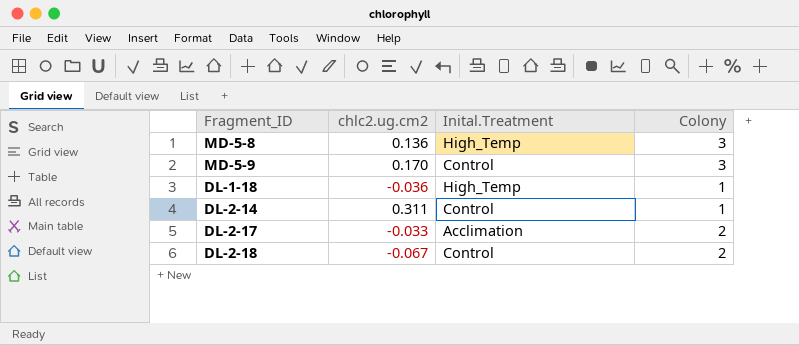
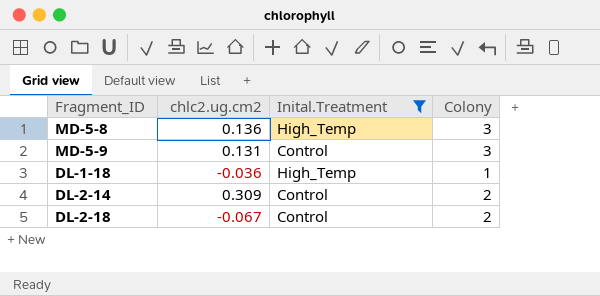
filter: none -> Inital.Treatment != Acclimation
MD-5-9 | chlc2.ug.cm2: 0.170 -> 0.131
DL-2-14 | chlc2.ug.cm2: 0.311 -> 0.309
DL-2-14 | Colony: 1 -> 2

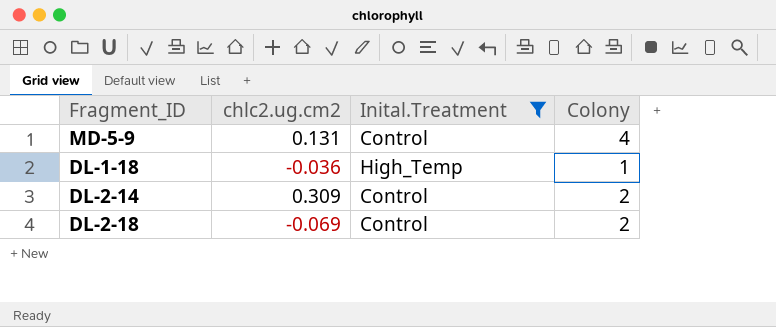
row MD-5-8: 0.136 | High_Temp | 3 -> none
MD-5-9 | Colony: 3 -> 4
DL-2-18 | chlc2.ug.cm2: -0.067 -> -0.069

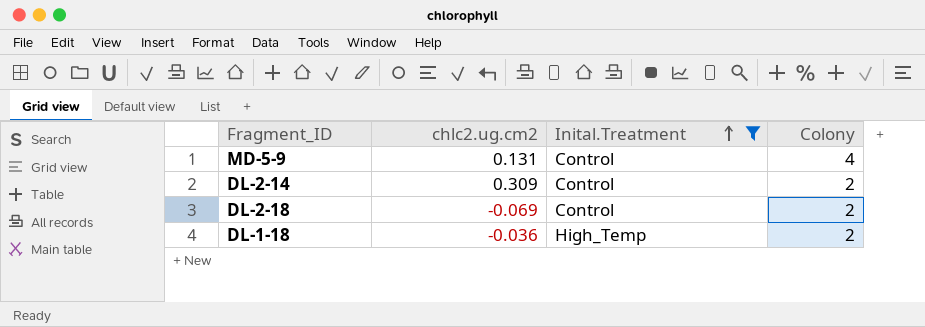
row order: none -> Inital.Treatment ascending
DL-1-18 | Colony: 1 -> 2

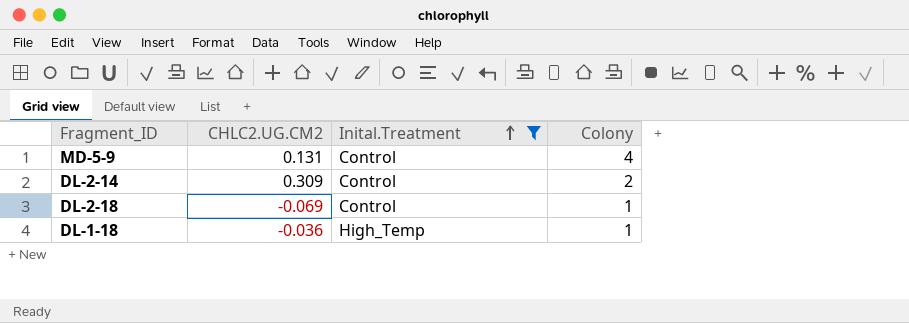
column name: chlc2.ug.cm2 -> CHLC2.UG.CM2
DL-2-18 | Colony: 2 -> 1
DL-1-18 | Colony: 2 -> 1

